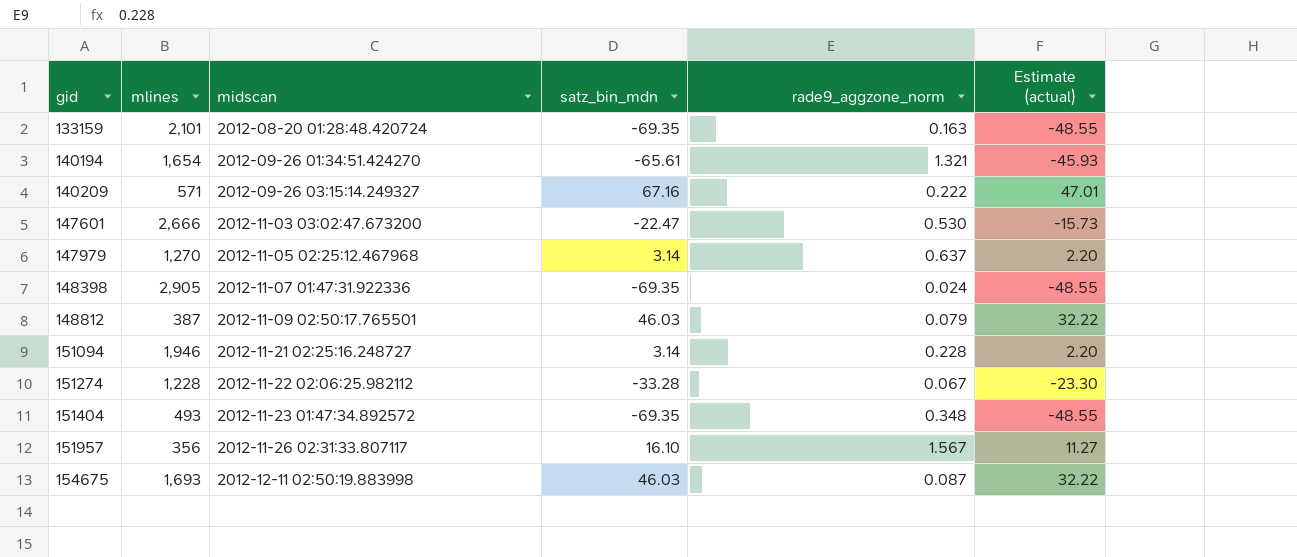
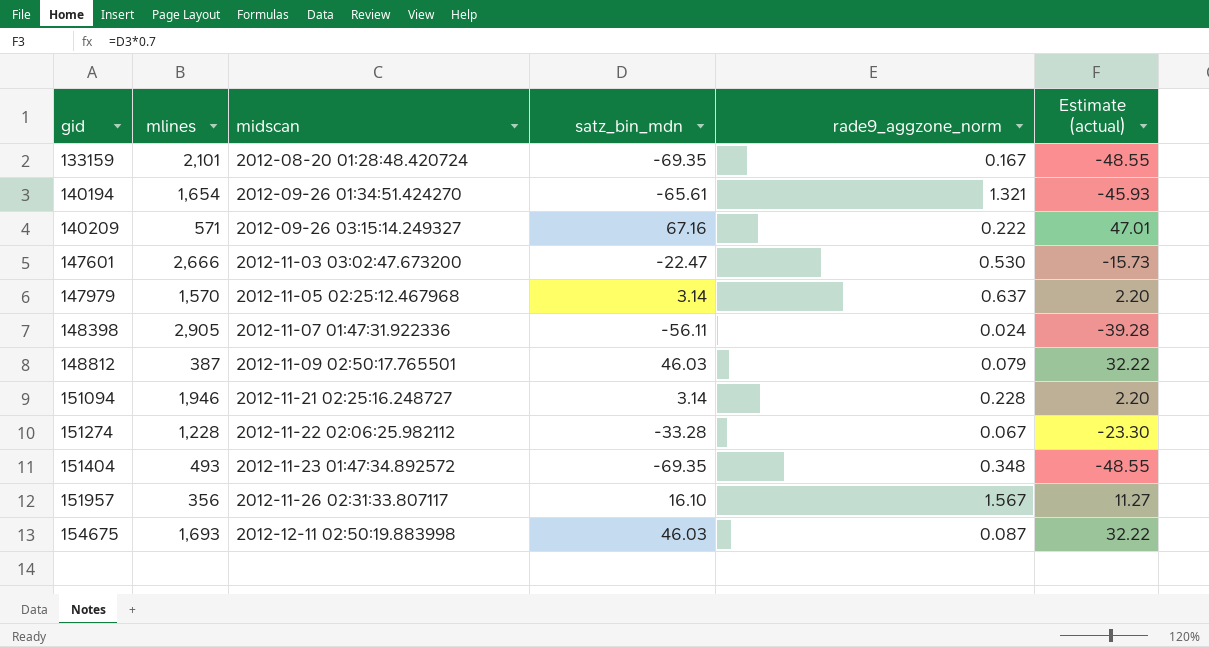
133159 | rade9_aggzone_norm: 0.163 -> 0.167
147979 | mlines: 1,270 -> 1,570
148398 | satz_bin_mdn: -69.35 -> -56.11
148398 | Estimate (actual): -48.55 -> -39.28

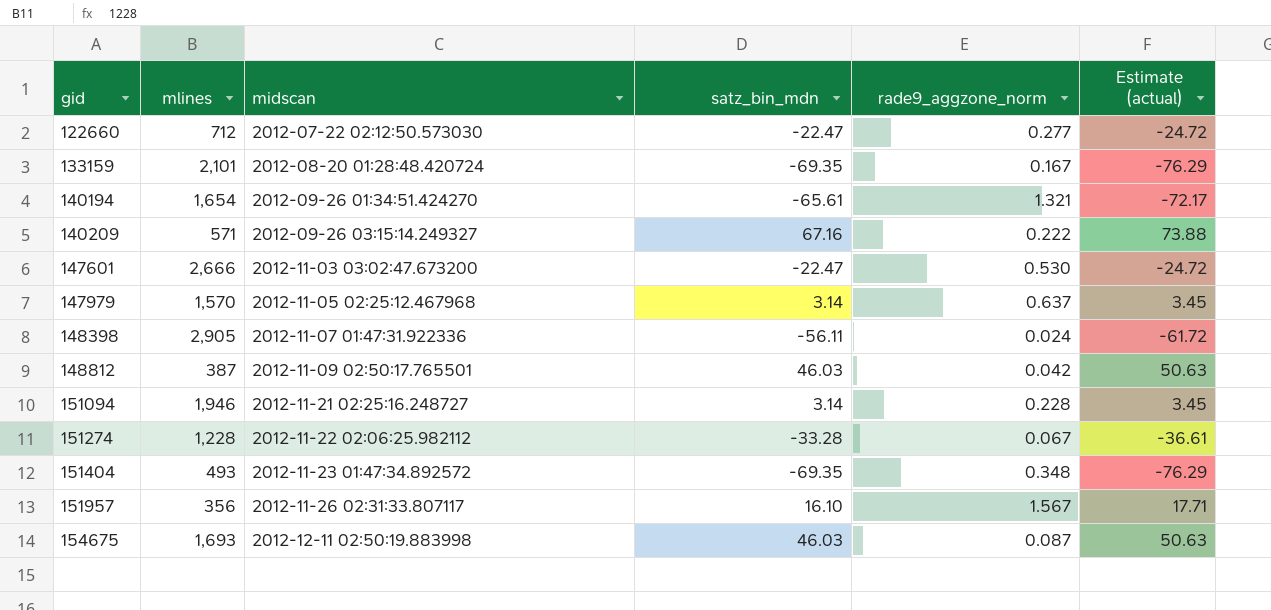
column Estimate (actual) | formula: [satz_bin_mdn] * 0.7 -> [satz_bin_mdn] * 1.1
row 122660: none -> 712 | 2012-07-22 02:12:50.573030 | -22.47 | 0.277 | -24.72
148812 | rade9_aggzone_norm: 0.079 -> 0.042

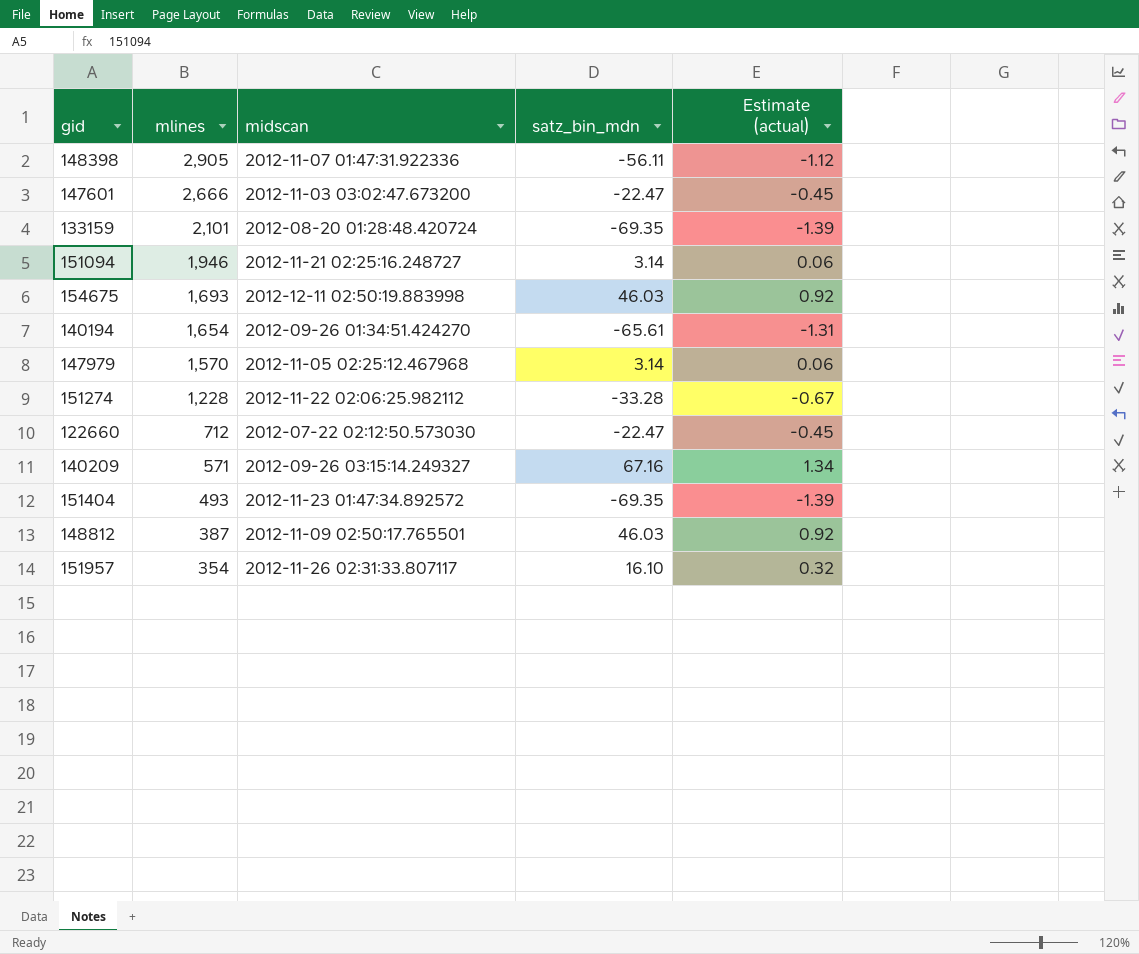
row order: gid ascending -> mlines descending
column rade9_aggzone_norm | position: 5 -> none
column Estimate (actual) | formula: [satz_bin_mdn] * 1.1 -> [satz_bin_mdn] * 0.02
151957 | mlines: 356 -> 354

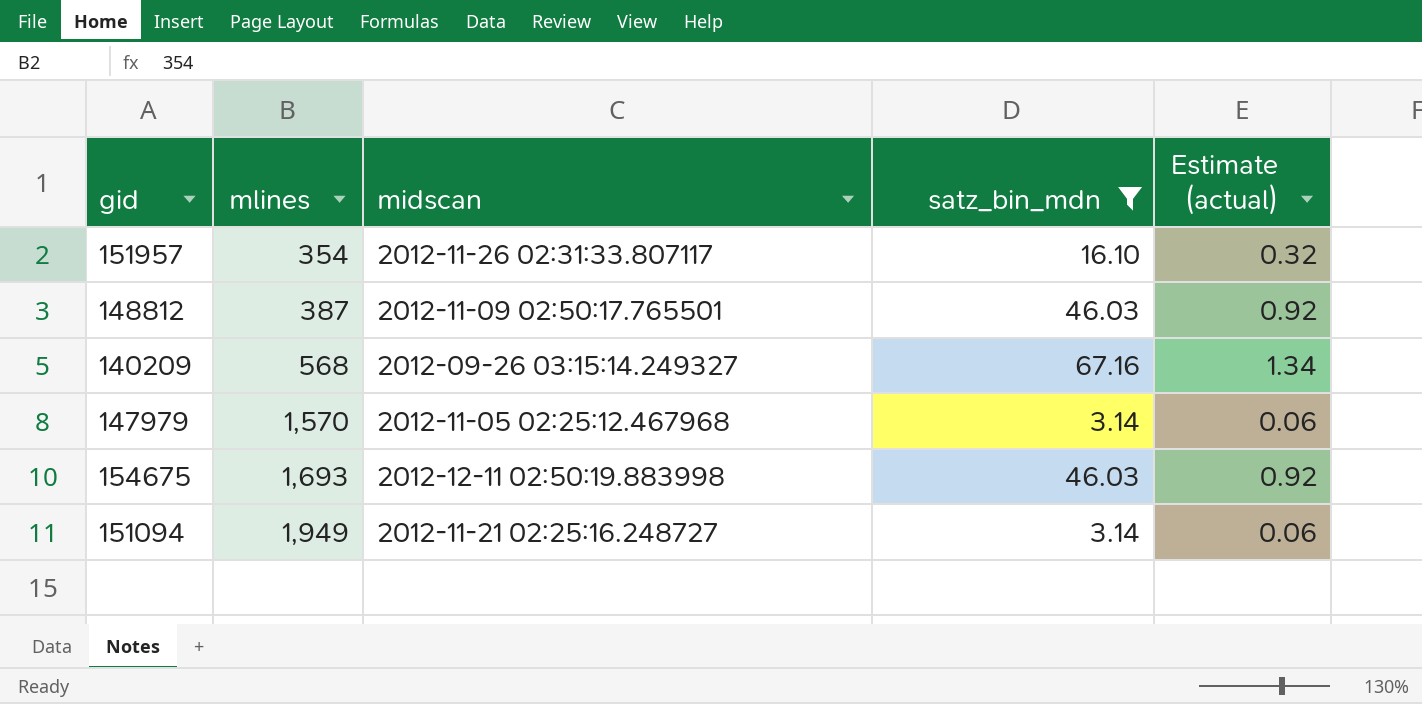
filter: none -> satz_bin_mdn >= 3.14
row order: mlines descending -> mlines ascending
140209 | mlines: 571 -> 568
151094 | mlines: 1,946 -> 1,949

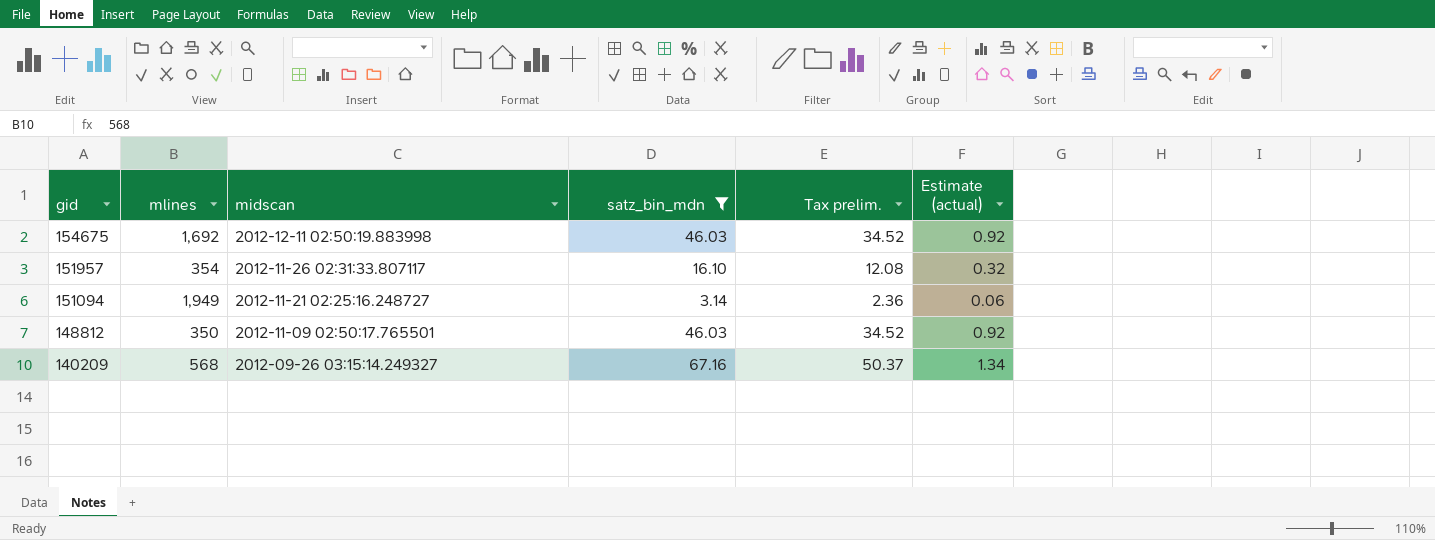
row order: mlines ascending -> gid descending
column Tax prelim. | formula: none -> [satz_bin_mdn] * 0.75
row 147979: 1,570 | 2012-11-05 02:25:12.467968 | 3.14 | 0.06 -> none
154675 | mlines: 1,693 -> 1,692
148812 | mlines: 387 -> 350

